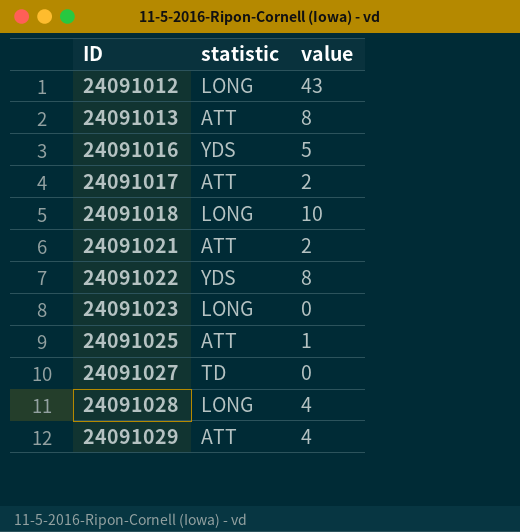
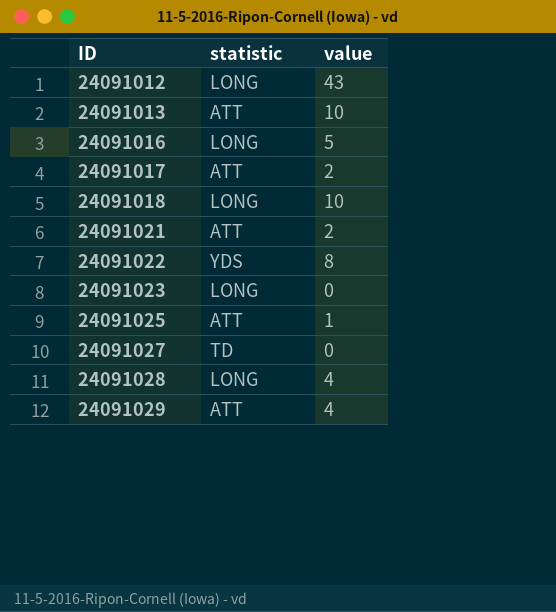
24091013 | value: 8 -> 10
24091016 | statistic: YDS -> LONG

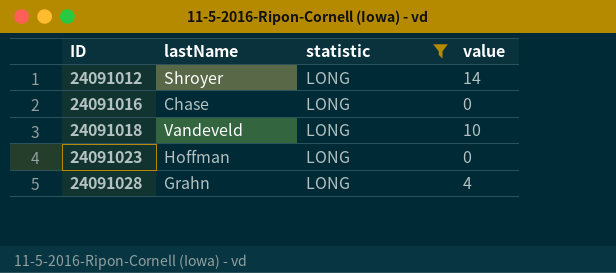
filter: none -> statistic = LONG
column lastName | position: none -> 2
24091012 | value: 43 -> 14
24091016 | value: 5 -> 0

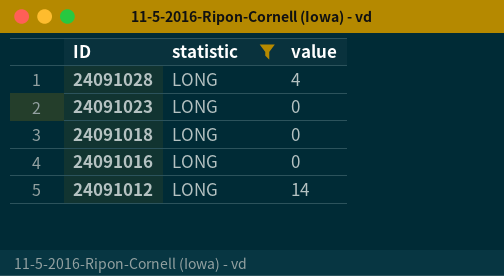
row order: ID ascending -> ID descending
column lastName | position: 2 -> none
24091018 | value: 10 -> 0

